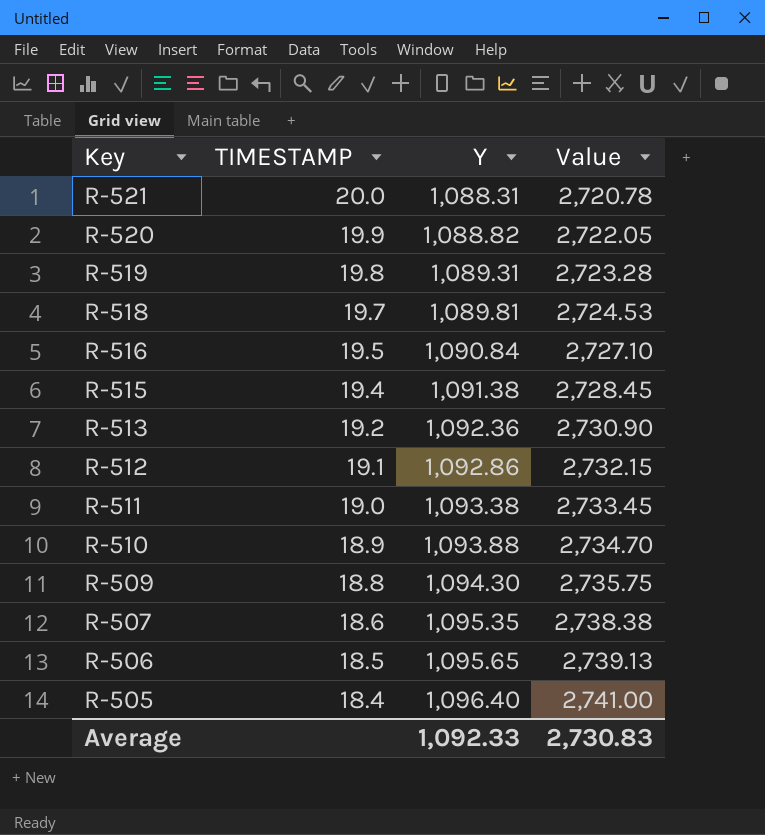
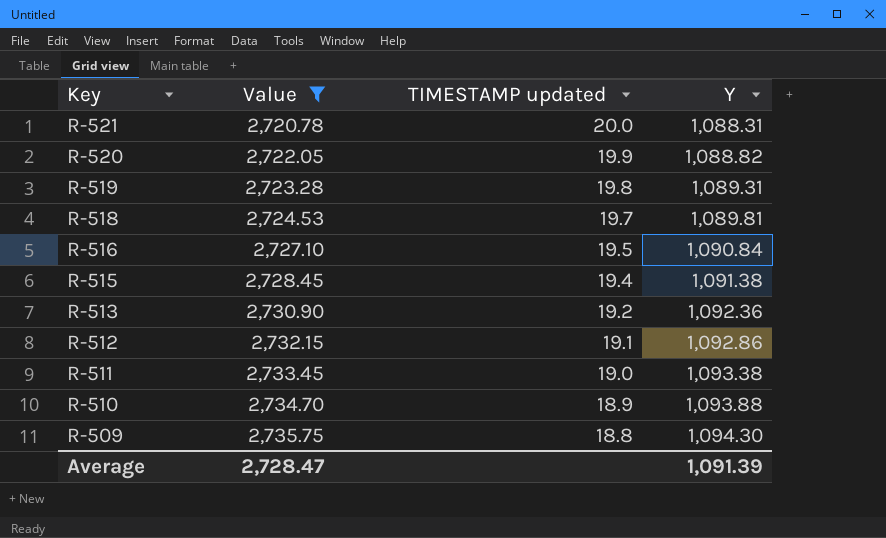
filter: none -> Value <= 2,735.75
column Value | position: 4 -> 2
column name: TIMESTAMP -> TIMESTAMP updated
Average | Value: 2,730.83 -> 2,728.47
Average | Y: 1,092.33 -> 1,091.39

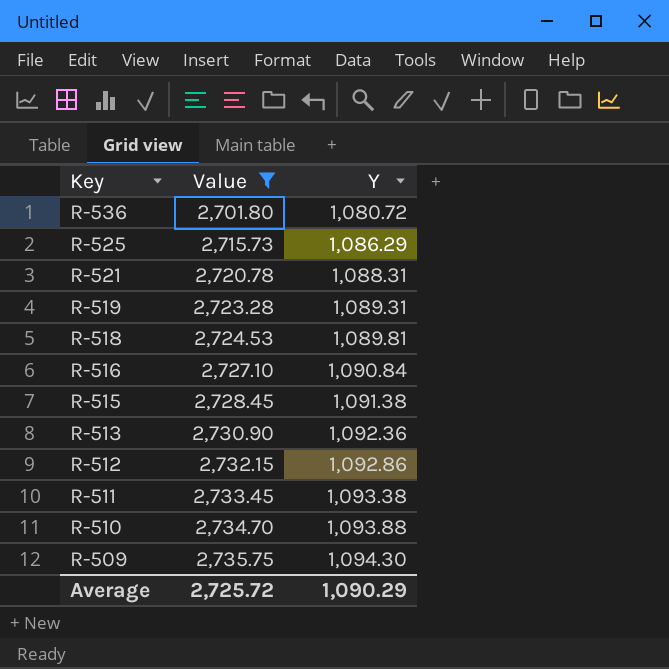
column TIMESTAMP updated | position: 3 -> none
row R-520: 2,722.05 | 19.9 | 1,088.82 -> none
row R-536: none -> 2,701.80 | 1,080.72
row R-525: none -> 2,715.73 | 1,086.29
Average | Value: 2,728.47 -> 2,725.72
Average | Y: 1,091.39 -> 1,090.29

